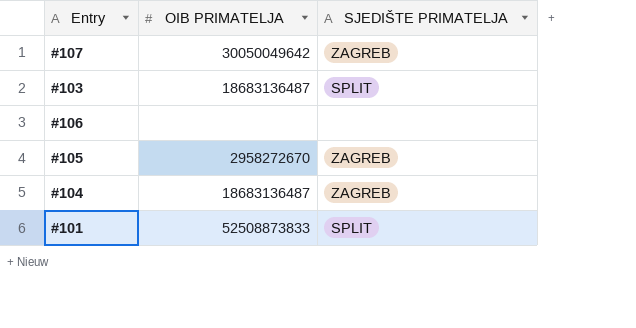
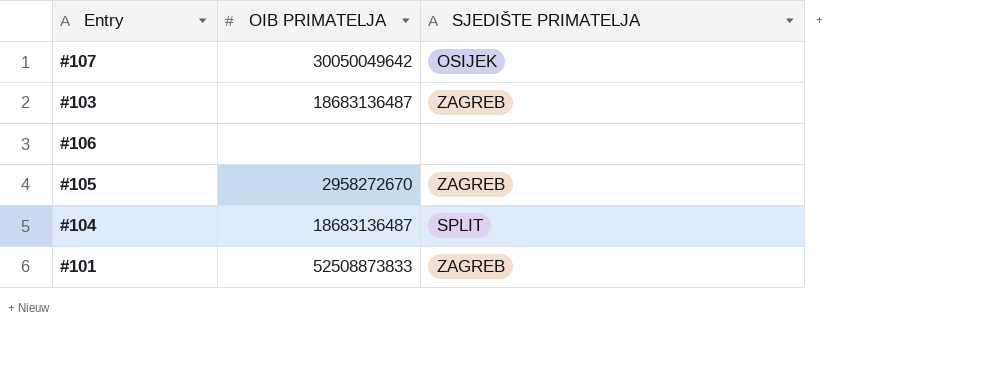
#107 | SJEDIŠTE PRIMATELJA: ZAGREB -> OSIJEK
#103 | SJEDIŠTE PRIMATELJA: SPLIT -> ZAGREB
#104 | SJEDIŠTE PRIMATELJA: ZAGREB -> SPLIT
#101 | SJEDIŠTE PRIMATELJA: SPLIT -> ZAGREB

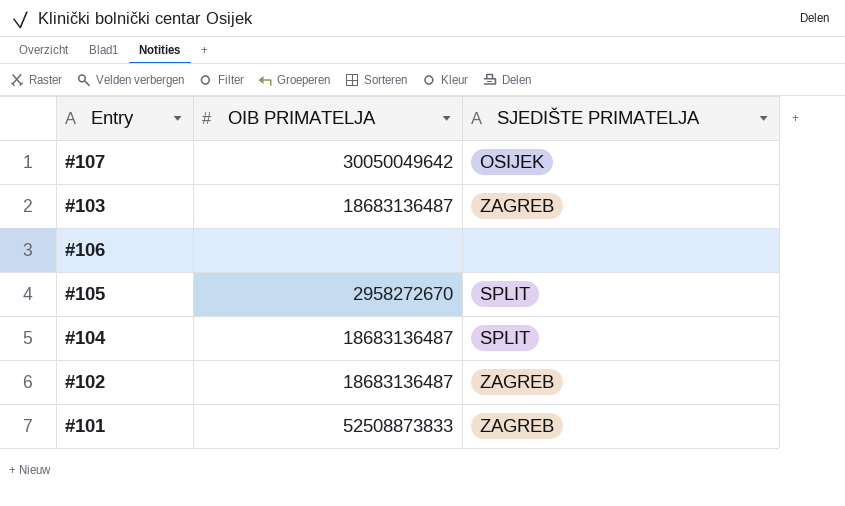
#105 | SJEDIŠTE PRIMATELJA: ZAGREB -> SPLIT
row #102: none -> 18683136487 | ZAGREB

